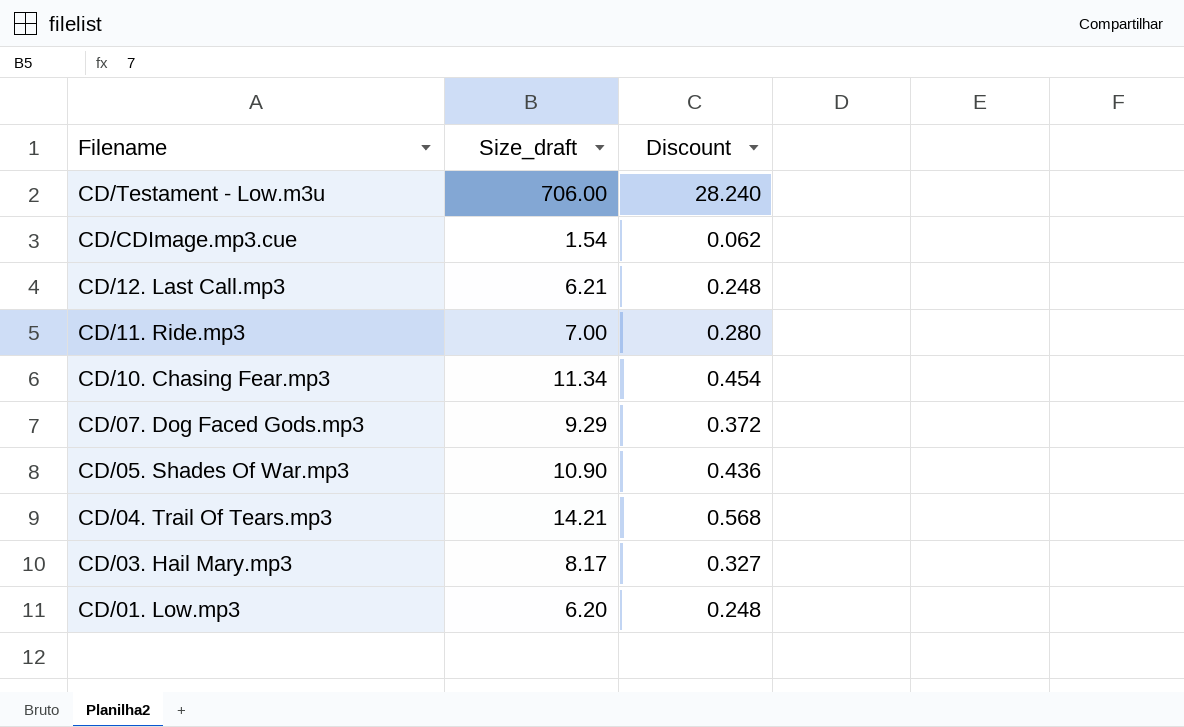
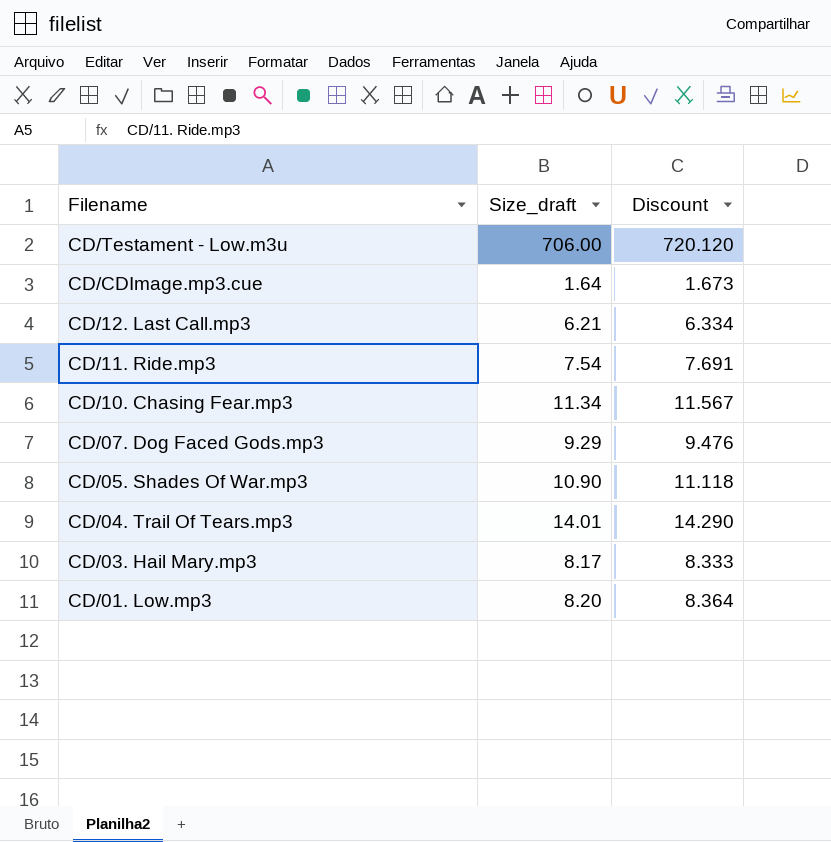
column Discount | formula: [Size_draft] * 0.04 -> [Size_draft] * 1.02
CD/CDImage.mp3.cue | Size_draft: 1.54 -> 1.64
CD/11. Ride.mp3 | Size_draft: 7.00 -> 7.54
CD/04. Trail Of Tears.mp3 | Size_draft: 14.21 -> 14.01
CD/01. Low.mp3 | Size_draft: 6.20 -> 8.20

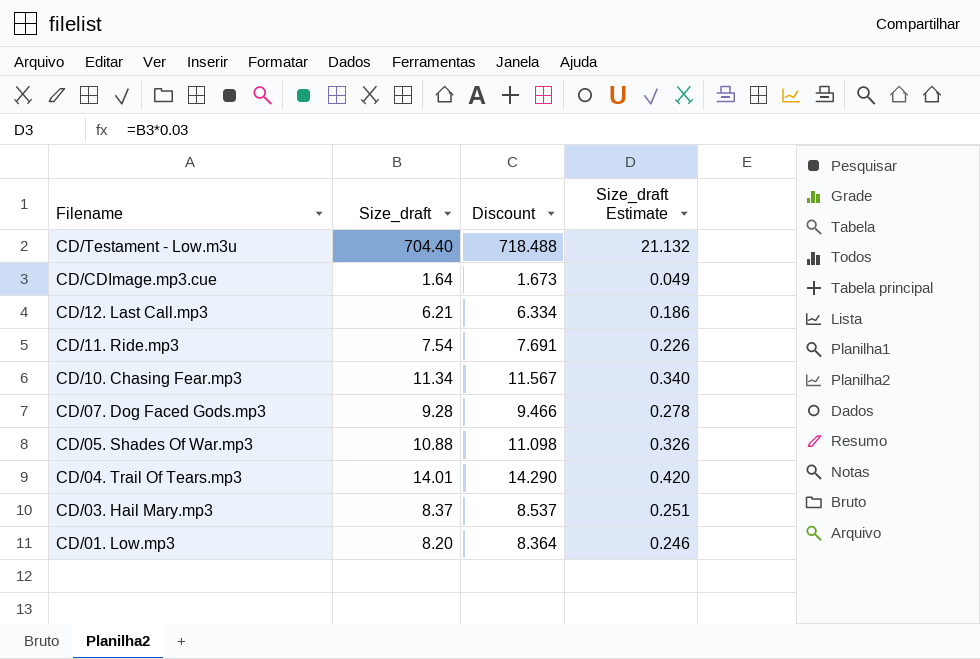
column Size_draft Estimate | formula: none -> [Size_draft] * 0.03
CD/Testament - Low.m3u | Size_draft: 706.00 -> 704.40
CD/Testament - Low.m3u | Discount: 720.120 -> 718.488
CD/07. Dog Faced Gods.mp3 | Size_draft: 9.29 -> 9.28
CD/07. Dog Faced Gods.mp3 | Discount: 9.476 -> 9.466
CD/05. Shades Of War.mp3 | Size_draft: 10.90 -> 10.88
CD/05. Shades Of War.mp3 | Discount: 11.118 -> 11.098
CD/03. Hail Mary.mp3 | Size_draft: 8.17 -> 8.37
CD/03. Hail Mary.mp3 | Discount: 8.333 -> 8.537

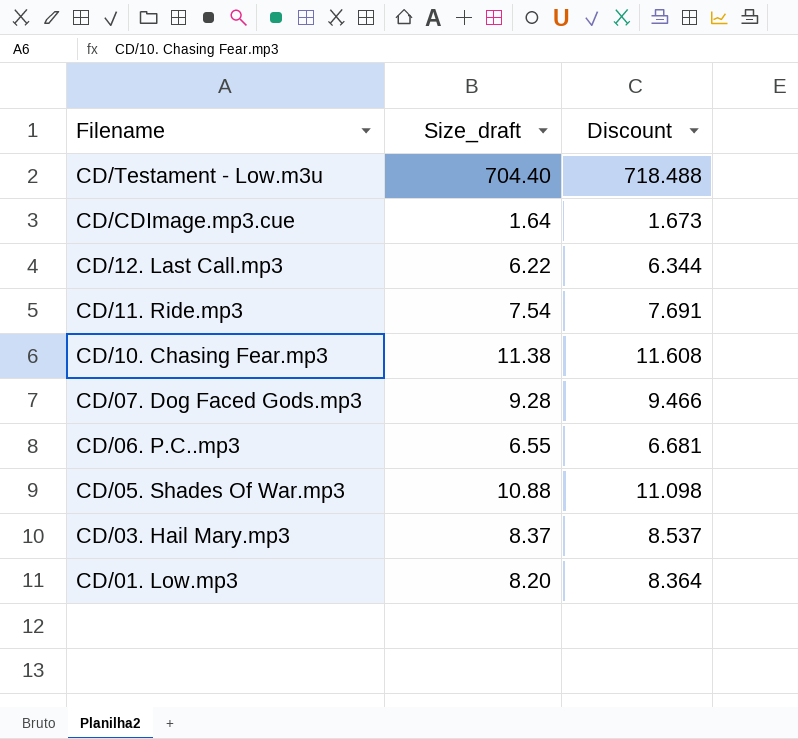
column Size_draft Estimate | formula: [Size_draft] * 0.03 -> none
row CD/04. Trail Of Tears.mp3: 14.01 | 14.290 | 0.420 -> none
CD/12. Last Call.mp3 | Size_draft: 6.21 -> 6.22
CD/12. Last Call.mp3 | Discount: 6.334 -> 6.344
CD/10. Chasing Fear.mp3 | Size_draft: 11.34 -> 11.38
CD/10. Chasing Fear.mp3 | Discount: 11.567 -> 11.608
row CD/06. P.C..mp3: none -> 6.55 | 6.681

